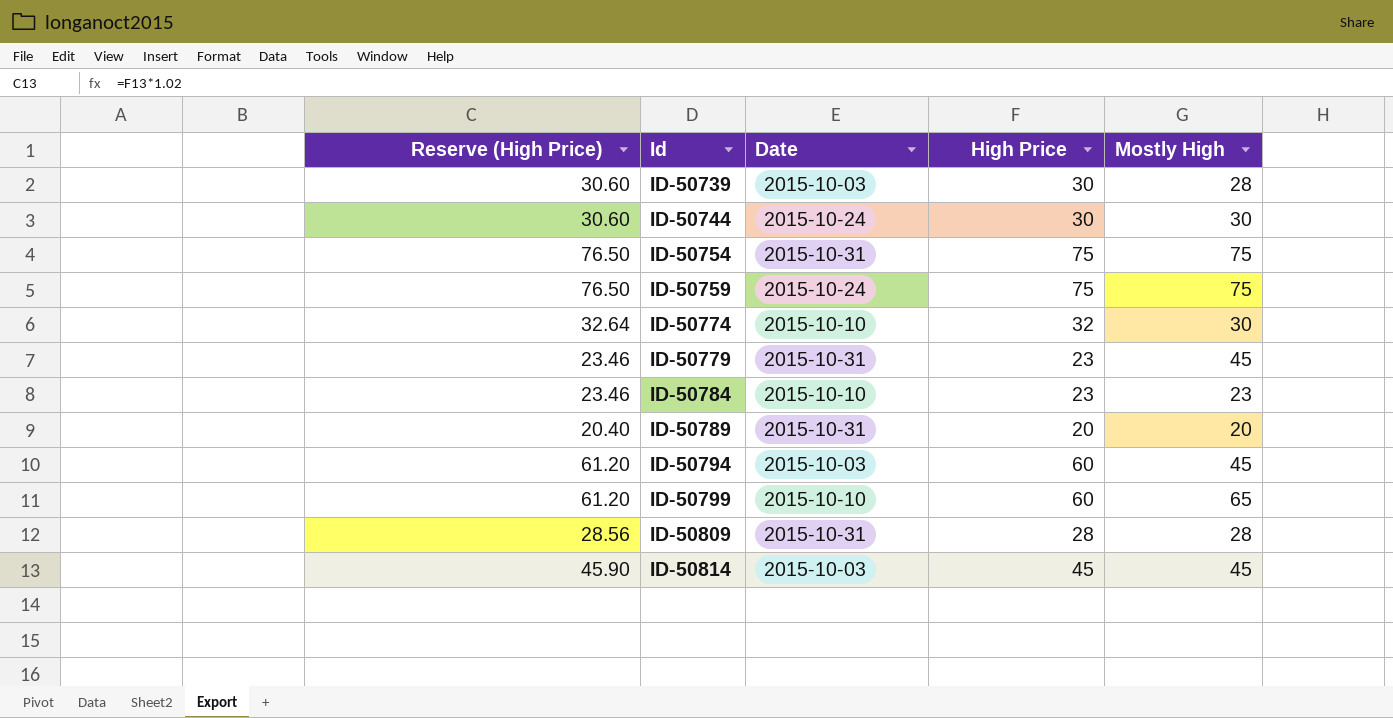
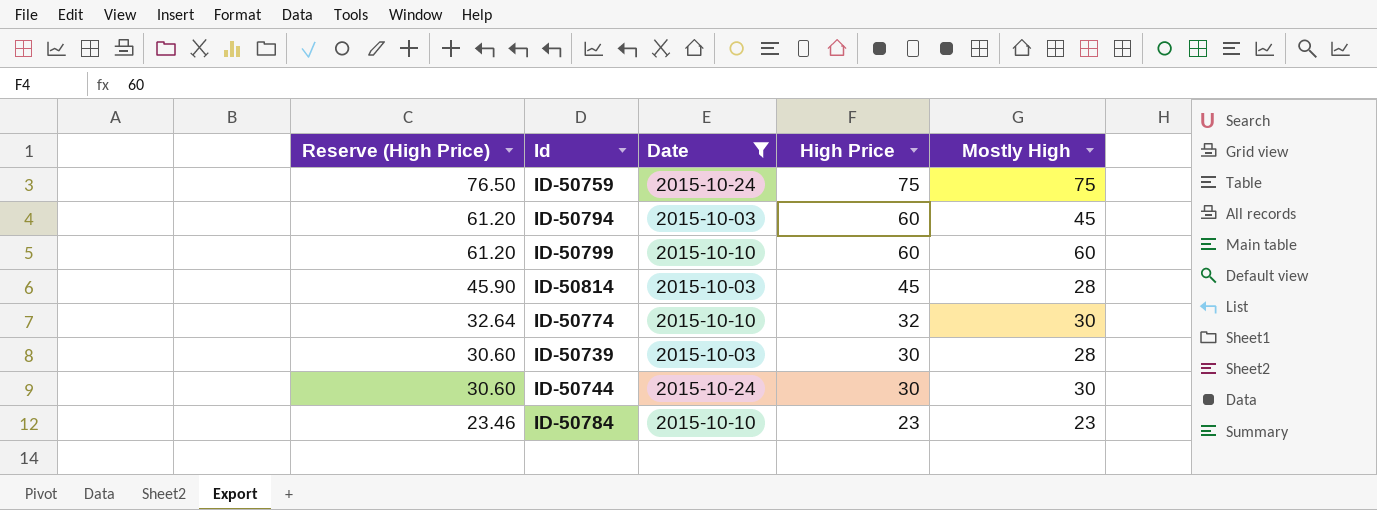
filter: none -> Date != 2015-10-31
row order: Id ascending -> Reserve (High Price) descending
ID-50799 | Mostly High: 65 -> 60
ID-50814 | Mostly High: 45 -> 28

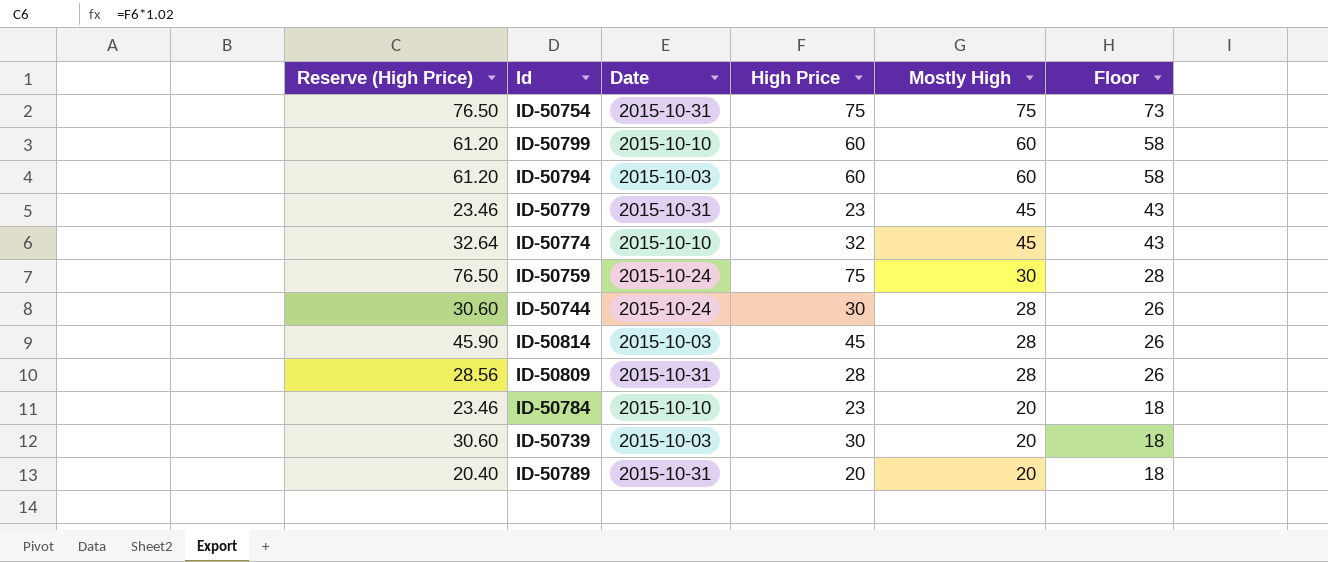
filter: Date != 2015-10-31 -> none
row order: Reserve (High Price) descending -> Mostly High descending
column Floor | formula: none -> [Mostly High] - 2
ID-50794 | Mostly High: 45 -> 60
ID-50774 | Mostly High: 30 -> 45
ID-50759 | Mostly High: 75 -> 30
ID-50744 | Mostly High: 30 -> 28
ID-50784 | Mostly High: 23 -> 20
ID-50739 | Mostly High: 28 -> 20

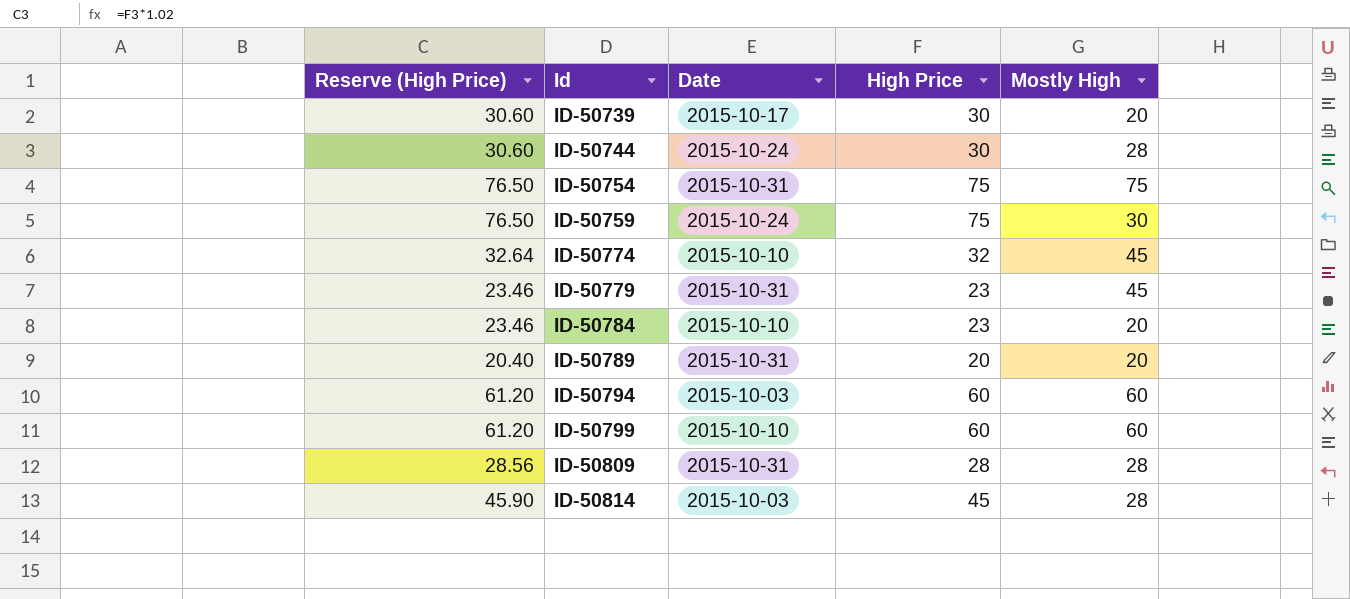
row order: Mostly High descending -> Id ascending
column Floor | formula: [Mostly High] - 2 -> none
ID-50739 | Date: 2015-10-03 -> 2015-10-17

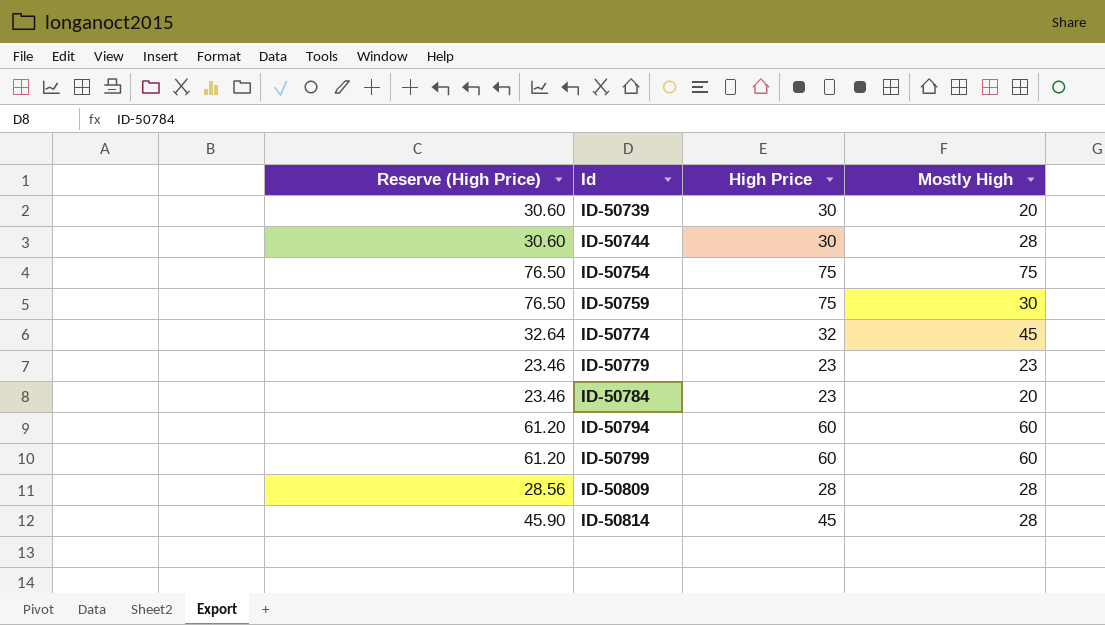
column Date | position: 3 -> none
row ID-50789: 20.40 | 2015-10-31 | 20 | 20 -> none
ID-50779 | Mostly High: 45 -> 23

